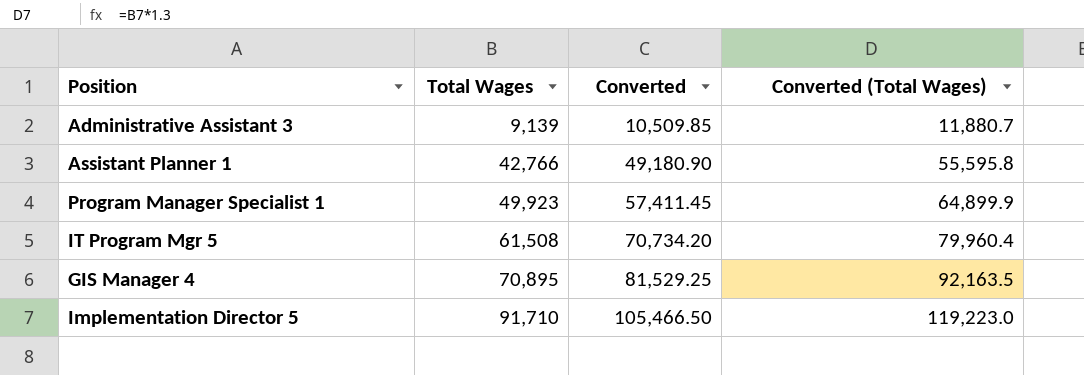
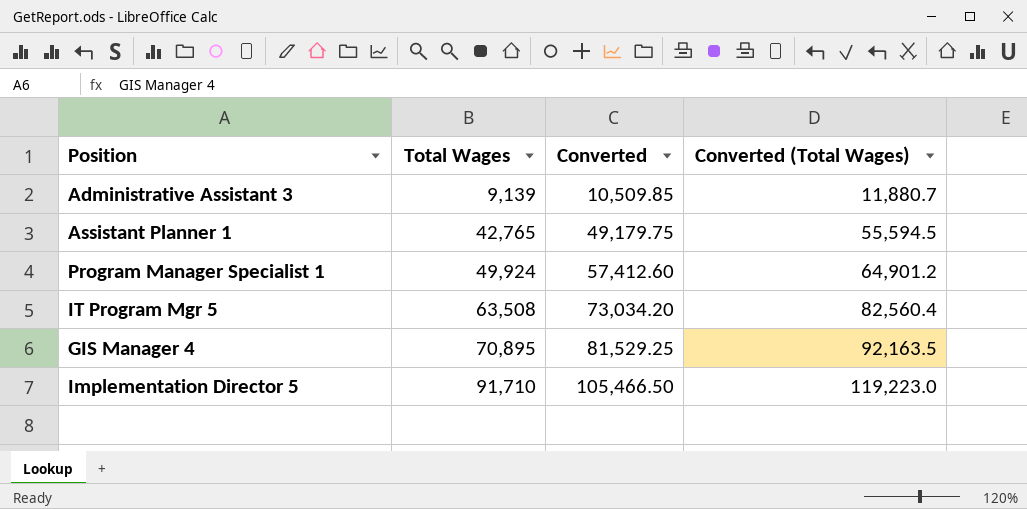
Assistant Planner 1 | Total Wages: 42,766 -> 42,765
Assistant Planner 1 | Converted: 49,180.90 -> 49,179.75
Assistant Planner 1 | Converted (Total Wages): 55,595.8 -> 55,594.5
Program Manager Specialist 1 | Total Wages: 49,923 -> 49,924
Program Manager Specialist 1 | Converted: 57,411.45 -> 57,412.60
Program Manager Specialist 1 | Converted (Total Wages): 64,899.9 -> 64,901.2
IT Program Mgr 5 | Total Wages: 61,508 -> 63,508
IT Program Mgr 5 | Converted: 70,734.20 -> 73,034.20
IT Program Mgr 5 | Converted (Total Wages): 79,960.4 -> 82,560.4

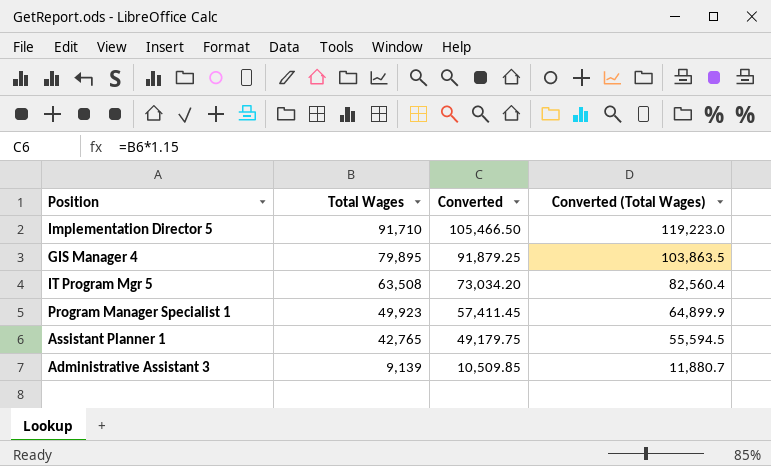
row order: Total Wages ascending -> Total Wages descending
GIS Manager 4 | Total Wages: 70,895 -> 79,895
GIS Manager 4 | Converted: 81,529.25 -> 91,879.25
GIS Manager 4 | Converted (Total Wages): 92,163.5 -> 103,863.5
Program Manager Specialist 1 | Total Wages: 49,924 -> 49,923
Program Manager Specialist 1 | Converted: 57,412.60 -> 57,411.45
Program Manager Specialist 1 | Converted (Total Wages): 64,901.2 -> 64,899.9

